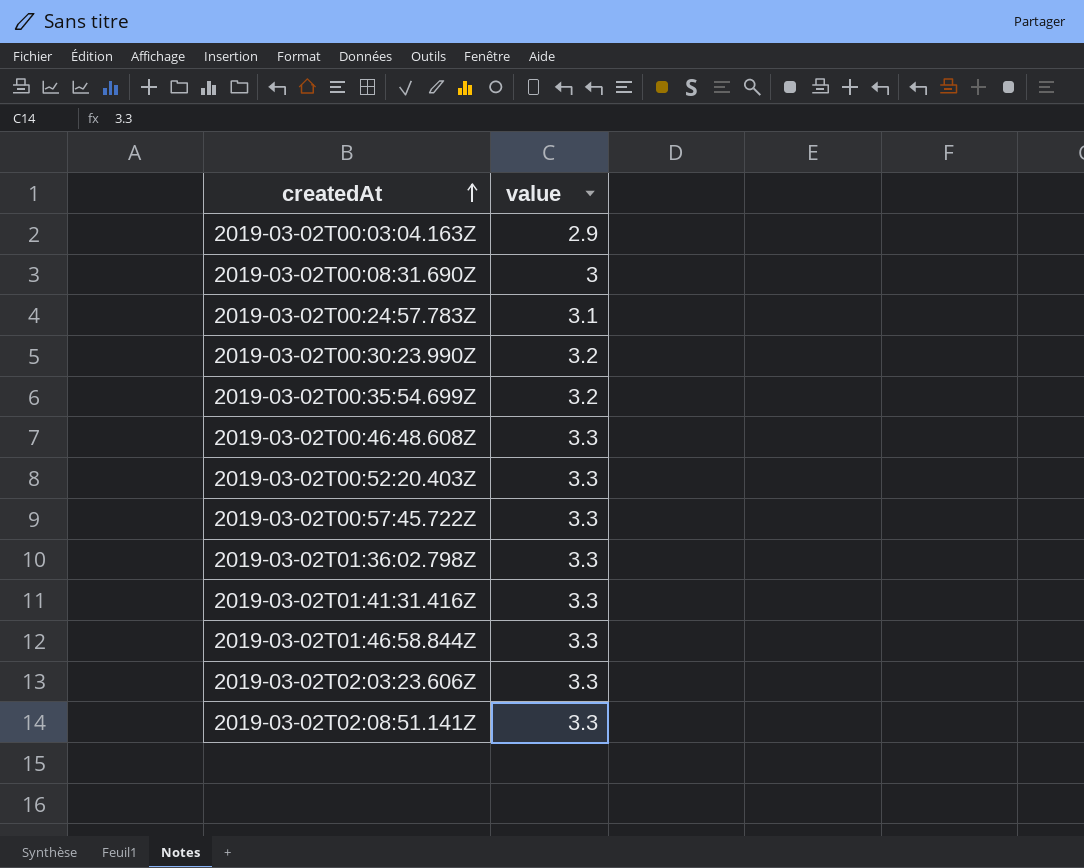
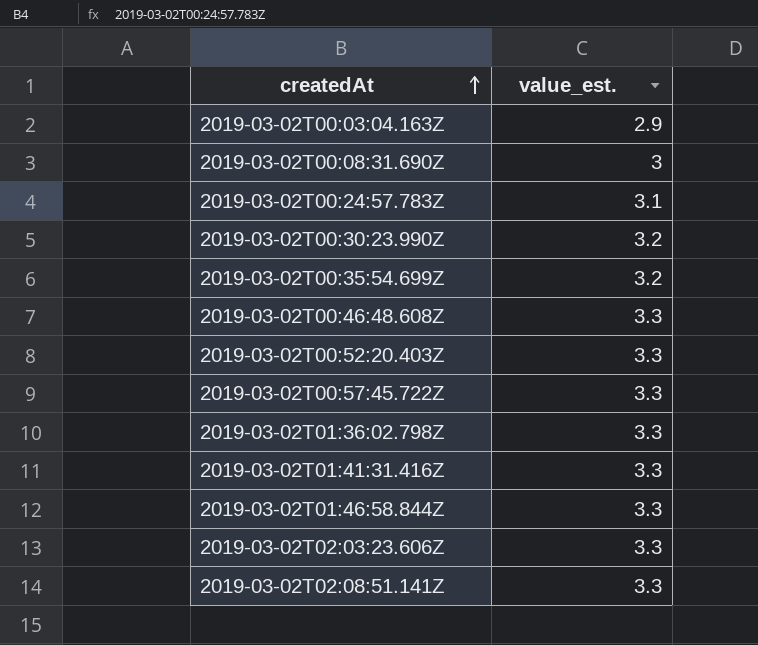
column name: value -> value_est.

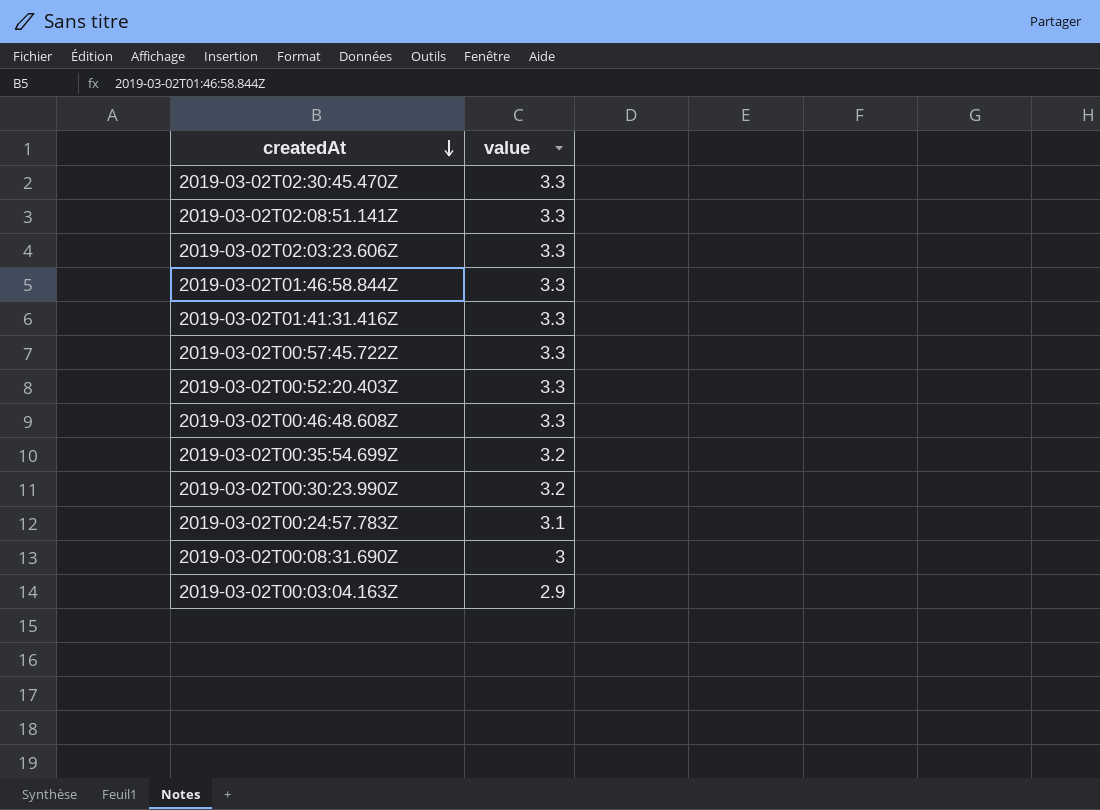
row order: createdAt ascending -> createdAt descending
column name: value_est. -> value
row 2019-03-02T01:36:02.798Z: 3.3 -> none
row 2019-03-02T02:30:45.470Z: none -> 3.3

